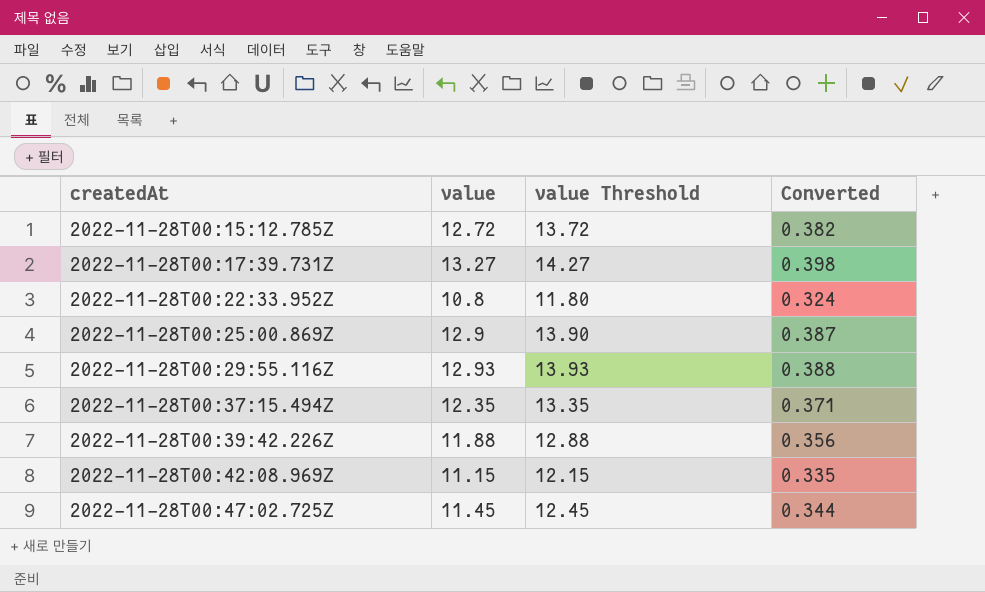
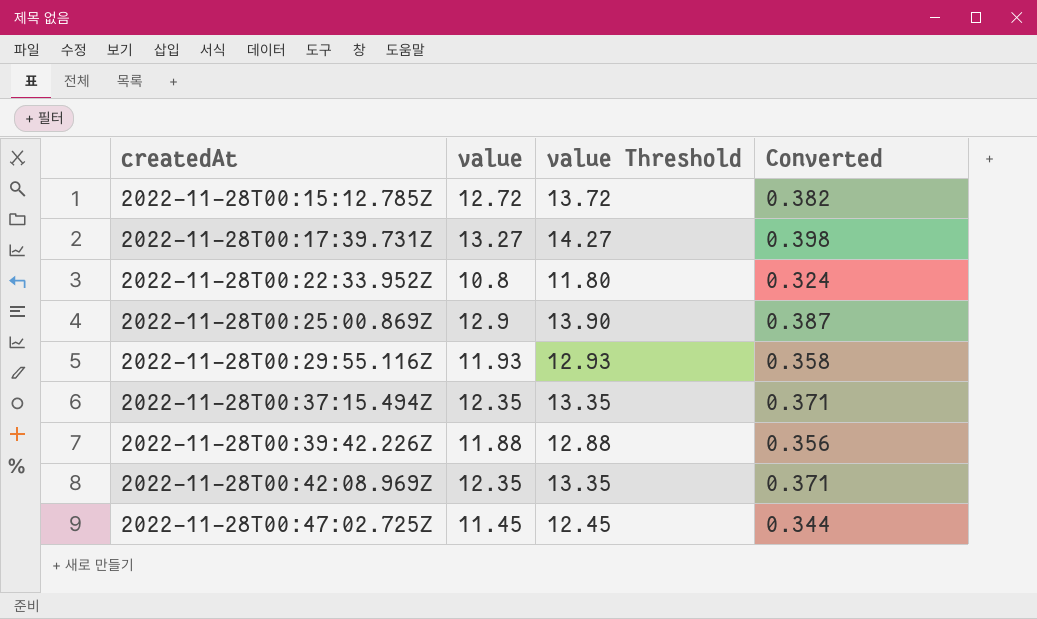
2022-11-28T00:29:55.116Z | value: 12.93 -> 11.93
2022-11-28T00:29:55.116Z | value Threshold: 13.93 -> 12.93
2022-11-28T00:29:55.116Z | Converted: 0.388 -> 0.358
2022-11-28T00:42:08.969Z | value: 11.15 -> 12.35
2022-11-28T00:42:08.969Z | value Threshold: 12.15 -> 13.35
2022-11-28T00:42:08.969Z | Converted: 0.335 -> 0.371

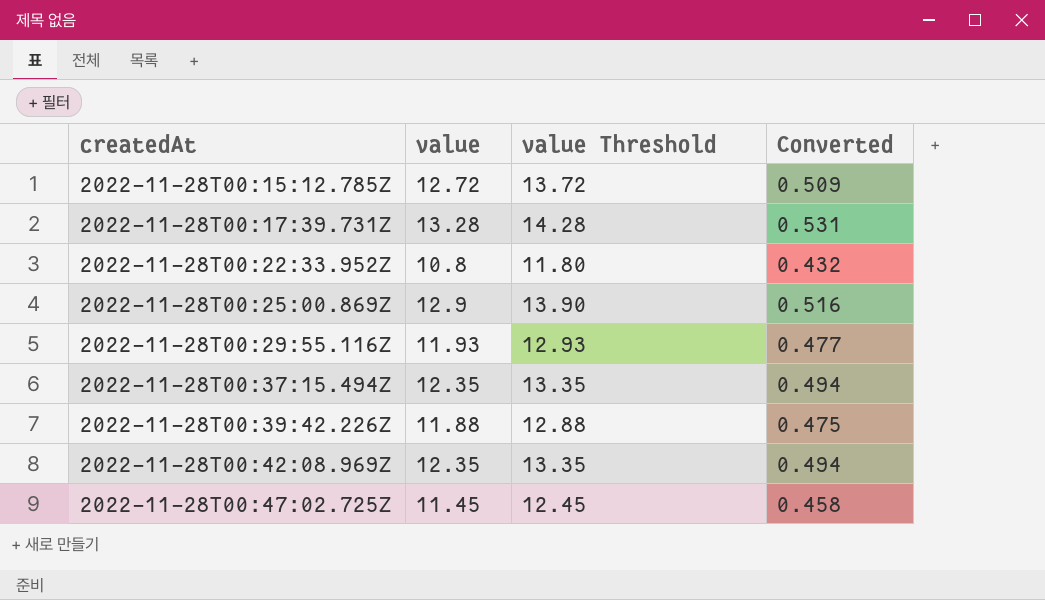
column Converted | formula: [value] * 0.03 -> [value] * 0.04
2022-11-28T00:17:39.731Z | value: 13.27 -> 13.28
2022-11-28T00:17:39.731Z | value Threshold: 14.27 -> 14.28

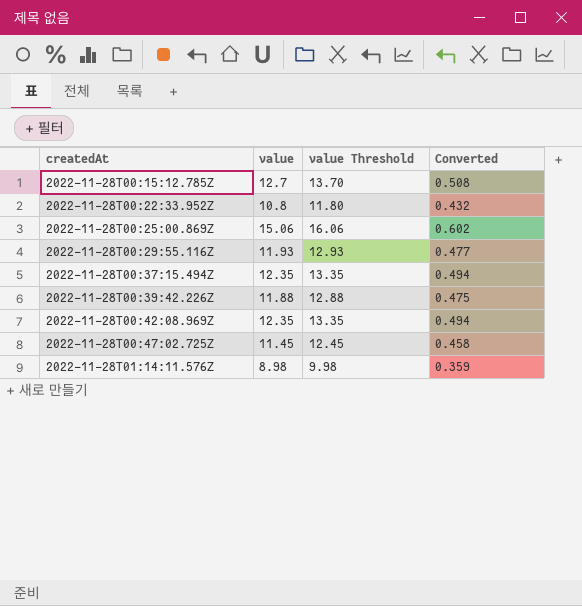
row 2022-11-28T00:17:39.731Z: 13.28 | 14.28 | 0.531 -> none
2022-11-28T00:15:12.785Z | value: 12.72 -> 12.7
2022-11-28T00:15:12.785Z | value Threshold: 13.72 -> 13.70
2022-11-28T00:15:12.785Z | Converted: 0.509 -> 0.508
2022-11-28T00:25:00.869Z | value: 12.9 -> 15.06
2022-11-28T00:25:00.869Z | value Threshold: 13.90 -> 16.06
2022-11-28T00:25:00.869Z | Converted: 0.516 -> 0.602
row 2022-11-28T01:14:11.576Z: none -> 8.98 | 9.98 | 0.359

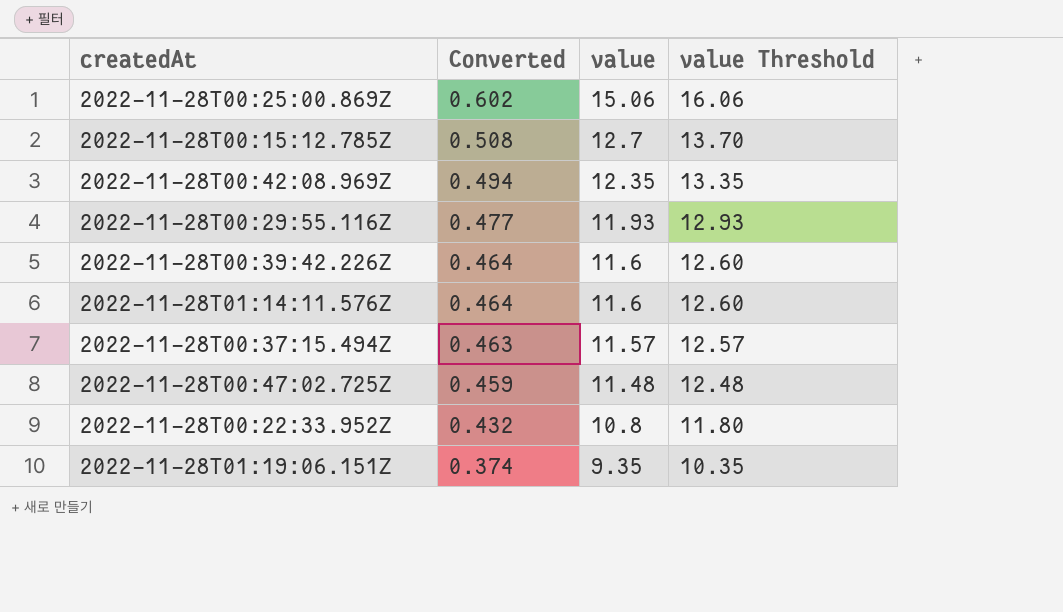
row order: createdAt ascending -> Converted descending
column Converted | position: 4 -> 2
2022-11-28T00:39:42.226Z | Converted: 0.475 -> 0.464
2022-11-28T00:39:42.226Z | value: 11.88 -> 11.6
2022-11-28T00:39:42.226Z | value Threshold: 12.88 -> 12.60
2022-11-28T01:14:11.576Z | Converted: 0.359 -> 0.464
2022-11-28T01:14:11.576Z | value: 8.98 -> 11.6
2022-11-28T01:14:11.576Z | value Threshold: 9.98 -> 12.60
2022-11-28T00:37:15.494Z | Converted: 0.494 -> 0.463
2022-11-28T00:37:15.494Z | value: 12.35 -> 11.57
2022-11-28T00:37:15.494Z | value Threshold: 13.35 -> 12.57
2022-11-28T00:47:02.725Z | Converted: 0.458 -> 0.459
2022-11-28T00:47:02.725Z | value: 11.45 -> 11.48
2022-11-28T00:47:02.725Z | value Threshold: 12.45 -> 12.48
row 2022-11-28T01:19:06.151Z: none -> 0.374 | 9.35 | 10.35

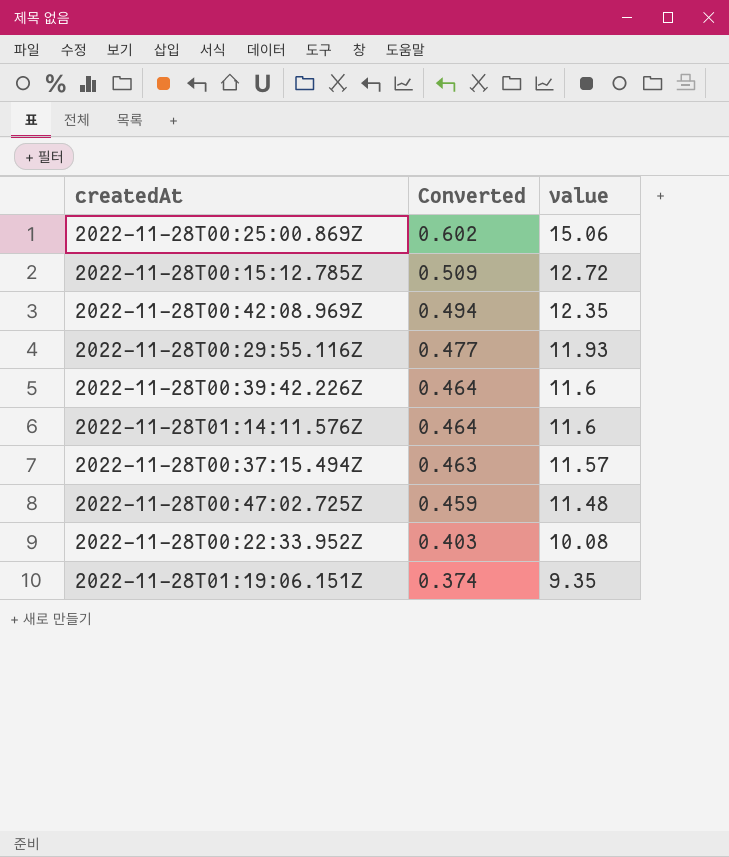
column value Threshold | formula: [value] + 1 -> none
2022-11-28T00:15:12.785Z | Converted: 0.508 -> 0.509
2022-11-28T00:15:12.785Z | value: 12.7 -> 12.72
2022-11-28T00:22:33.952Z | Converted: 0.432 -> 0.403
2022-11-28T00:22:33.952Z | value: 10.8 -> 10.08

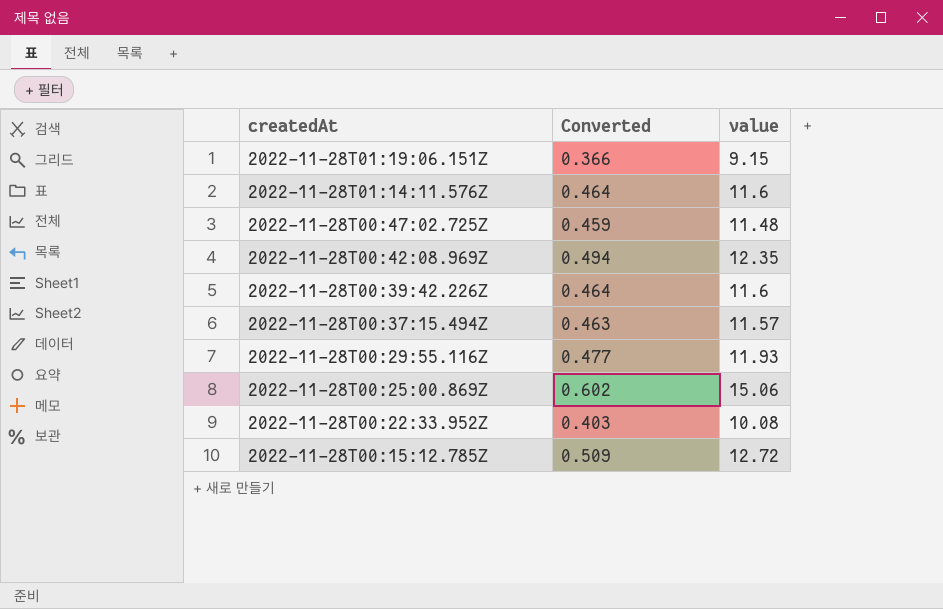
row order: Converted descending -> createdAt descending
2022-11-28T01:19:06.151Z | Converted: 0.374 -> 0.366
2022-11-28T01:19:06.151Z | value: 9.35 -> 9.15

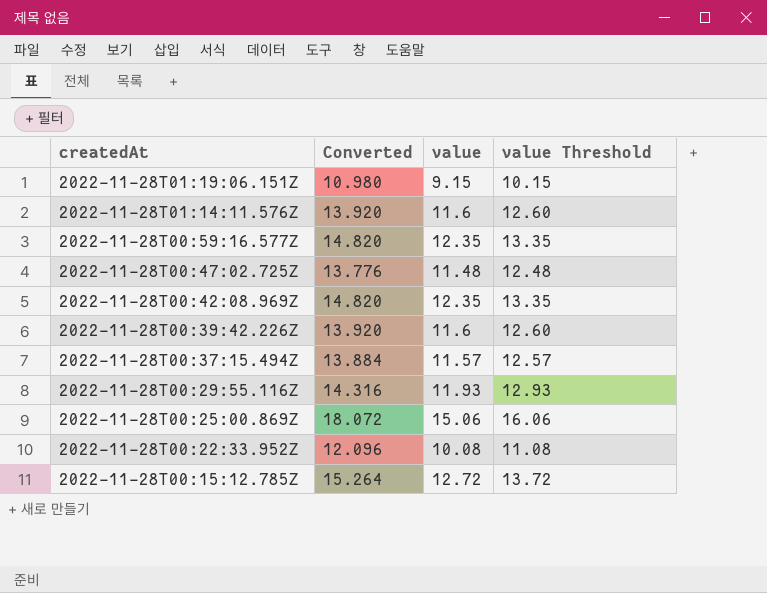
column Converted | formula: [value] * 0.04 -> [value] * 1.2
column value Threshold | formula: none -> [value] + 1
row 2022-11-28T00:59:16.577Z: none -> 14.820 | 12.35 | 13.35

